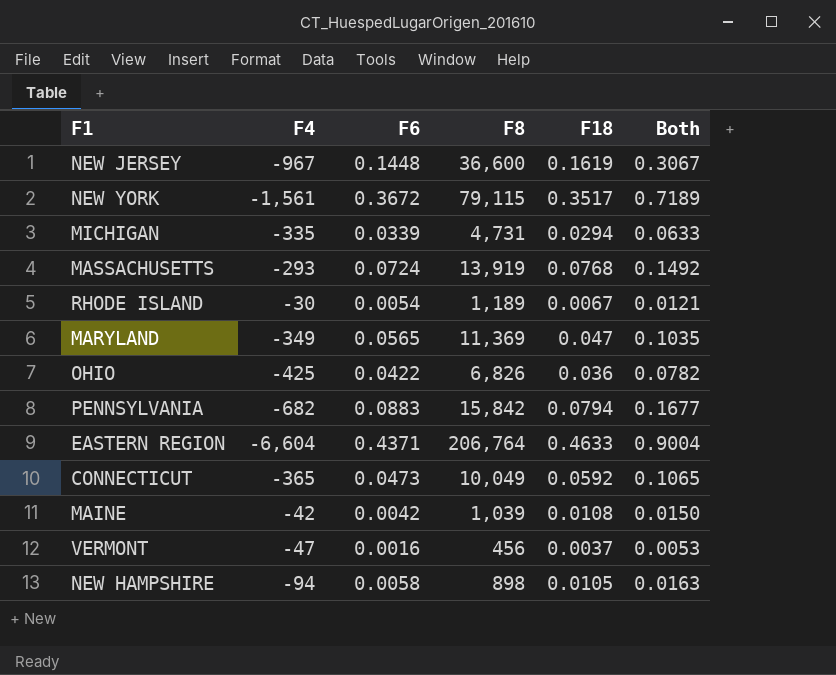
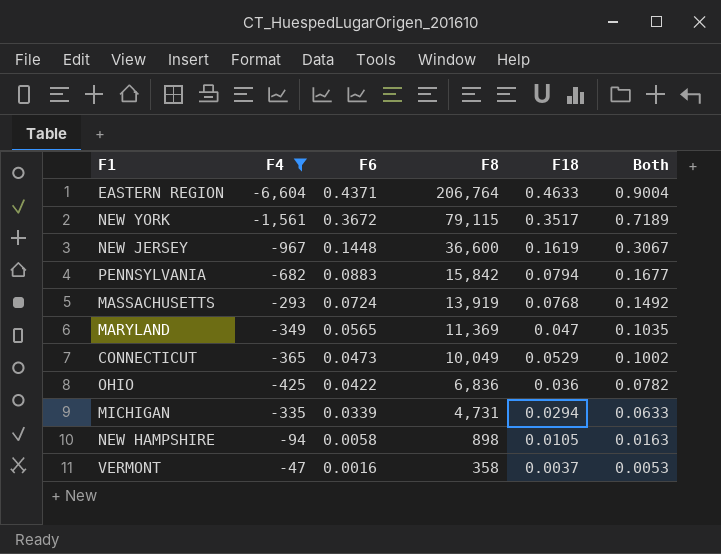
filter: none -> F4 <= -47
row order: none -> F6 descending
CONNECTICUT | F18: 0.0592 -> 0.0529
CONNECTICUT | Both: 0.1065 -> 0.1002
OHIO | F8: 6,826 -> 6,836
VERMONT | F8: 456 -> 358

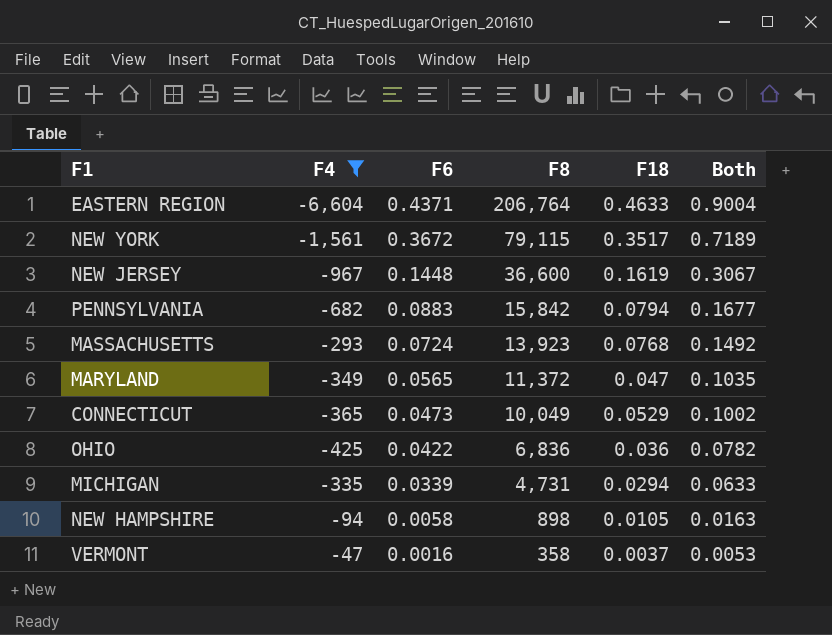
MASSACHUSETTS | F8: 13,919 -> 13,923
MARYLAND | F8: 11,369 -> 11,372

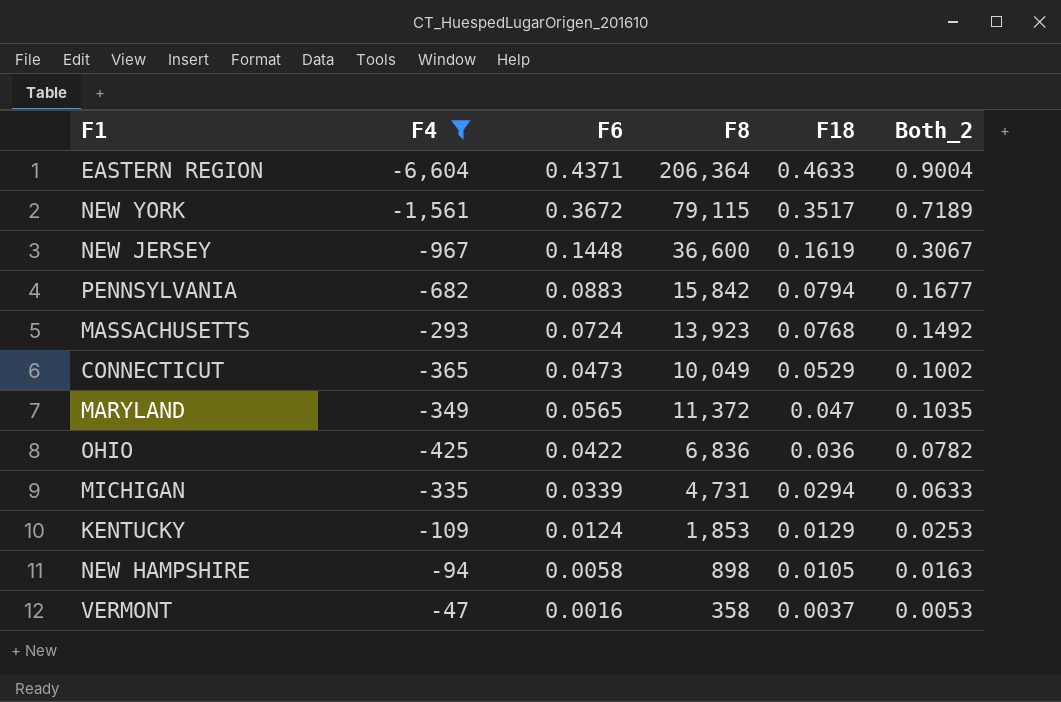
row order: F6 descending -> F18 descending
column name: Both -> Both_2
EASTERN REGION | F8: 206,764 -> 206,364
row KENTUCKY: none -> -109 | 0.0124 | 1,853 | 0.0129 | 0.0253

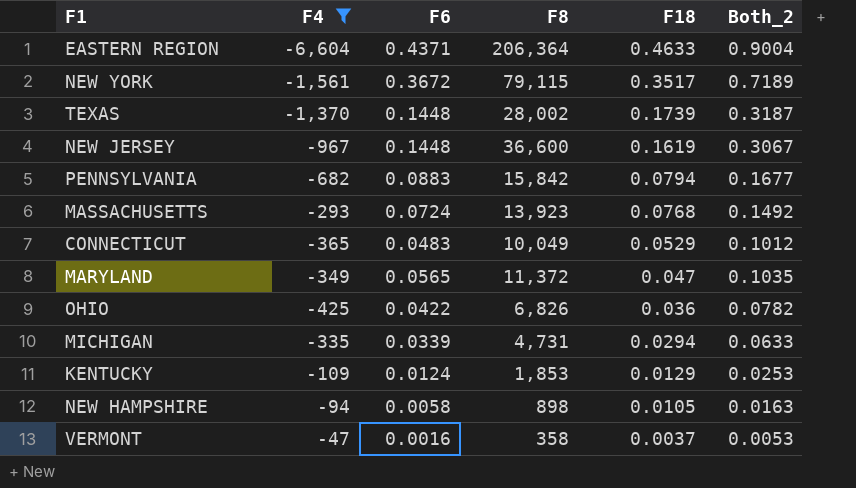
row TEXAS: none -> -1,370 | 0.1448 | 28,002 | 0.1739 | 0.3187
CONNECTICUT | F6: 0.0473 -> 0.0483
CONNECTICUT | Both_2: 0.1002 -> 0.1012
OHIO | F8: 6,836 -> 6,826

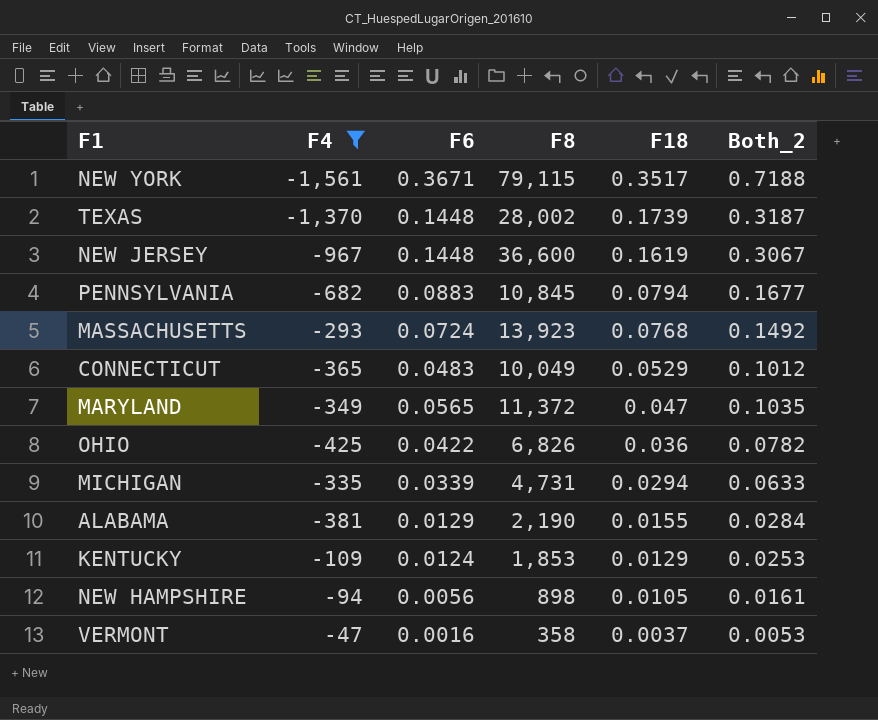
row EASTERN REGION: -6,604 | 0.4371 | 206,364 | 0.4633 | 0.9004 -> none
NEW YORK | F6: 0.3672 -> 0.3671
NEW YORK | Both_2: 0.7189 -> 0.7188
PENNSYLVANIA | F8: 15,842 -> 10,845
row ALABAMA: none -> -381 | 0.0129 | 2,190 | 0.0155 | 0.0284
NEW HAMPSHIRE | F6: 0.0058 -> 0.0056
NEW HAMPSHIRE | Both_2: 0.0163 -> 0.0161

